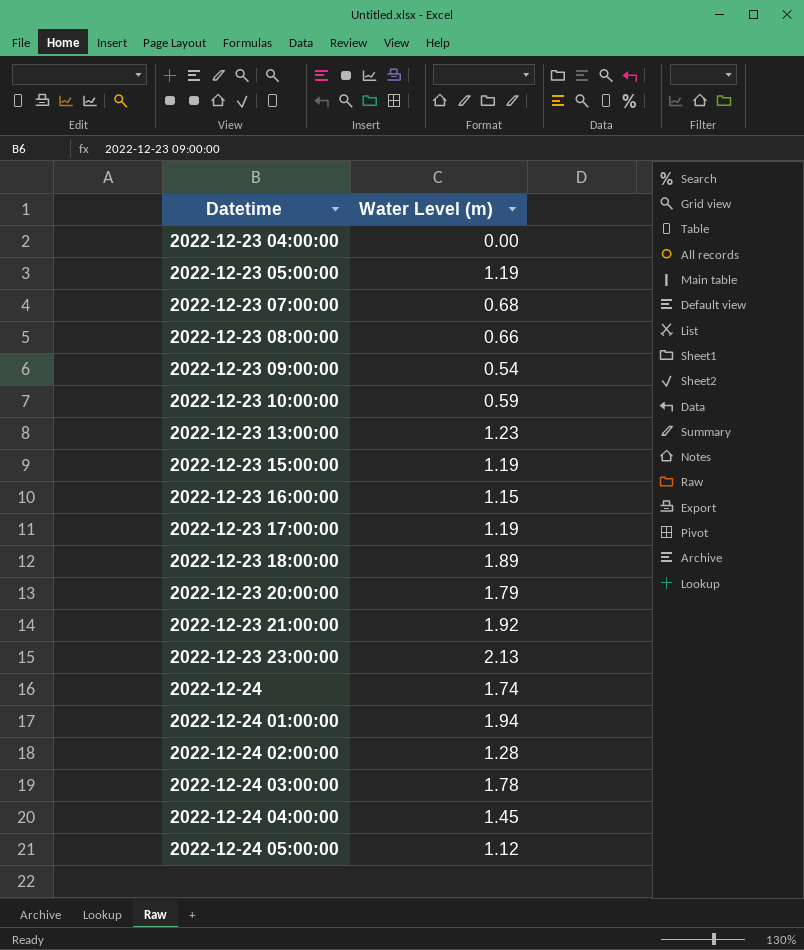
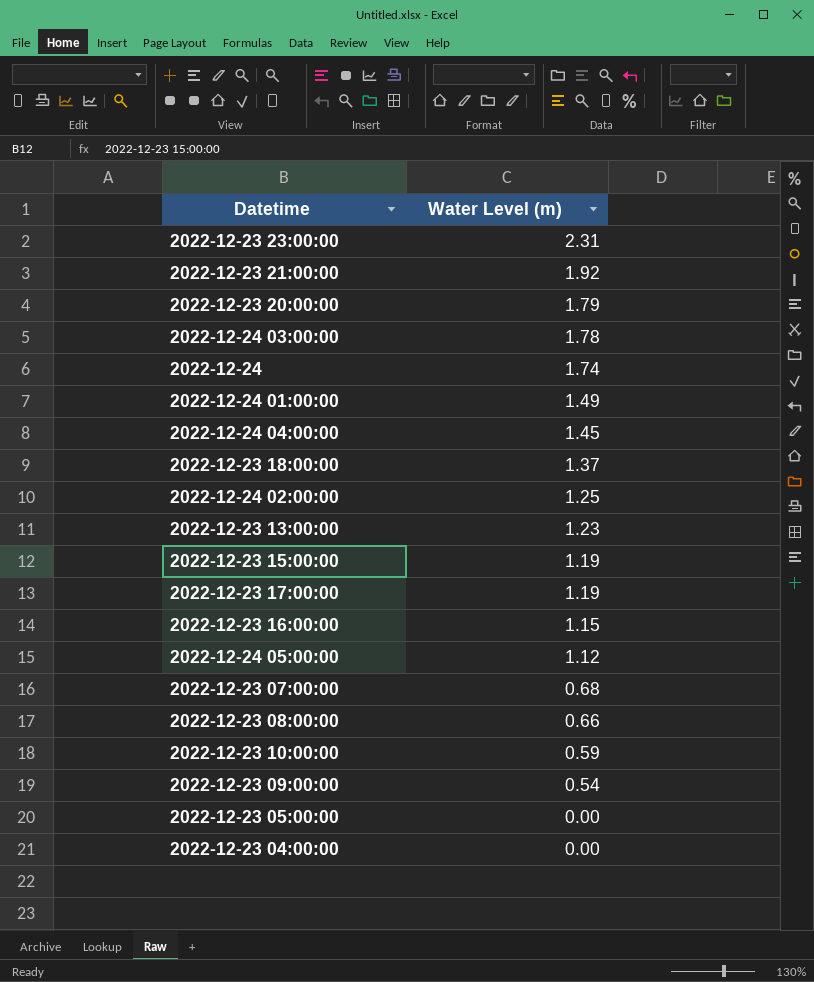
row order: Datetime ascending -> Water Level (m) descending
2022-12-23 23:00:00 | Water Level (m): 2.13 -> 2.31
2022-12-24 01:00:00 | Water Level (m): 1.94 -> 1.49
2022-12-23 18:00:00 | Water Level (m): 1.89 -> 1.37
2022-12-24 02:00:00 | Water Level (m): 1.28 -> 1.25
2022-12-23 05:00:00 | Water Level (m): 1.19 -> 0.00

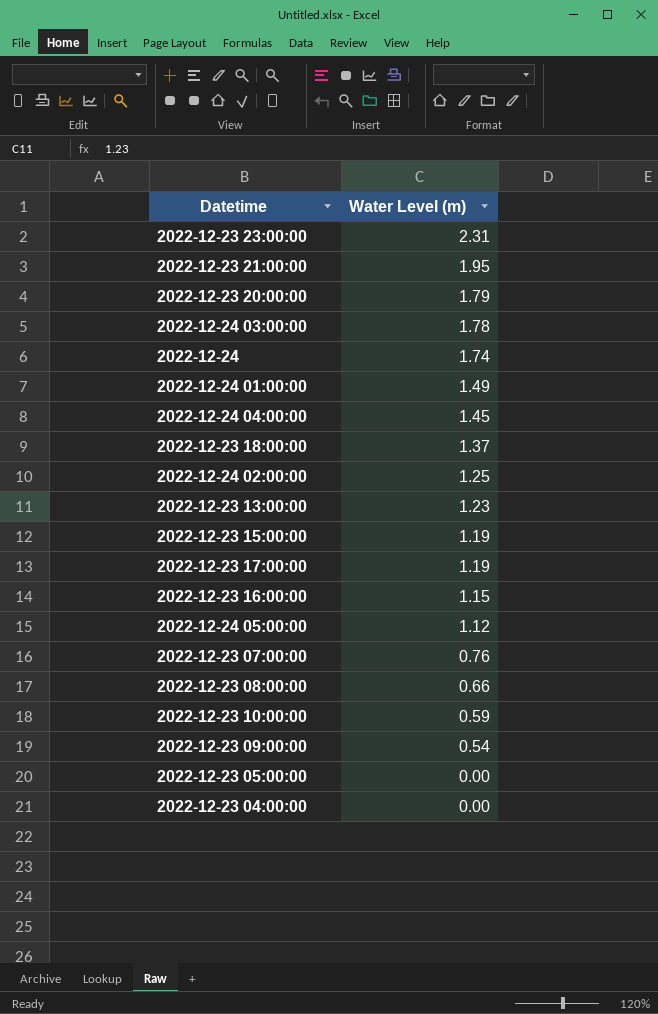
2022-12-23 21:00:00 | Water Level (m): 1.92 -> 1.95
2022-12-23 07:00:00 | Water Level (m): 0.68 -> 0.76

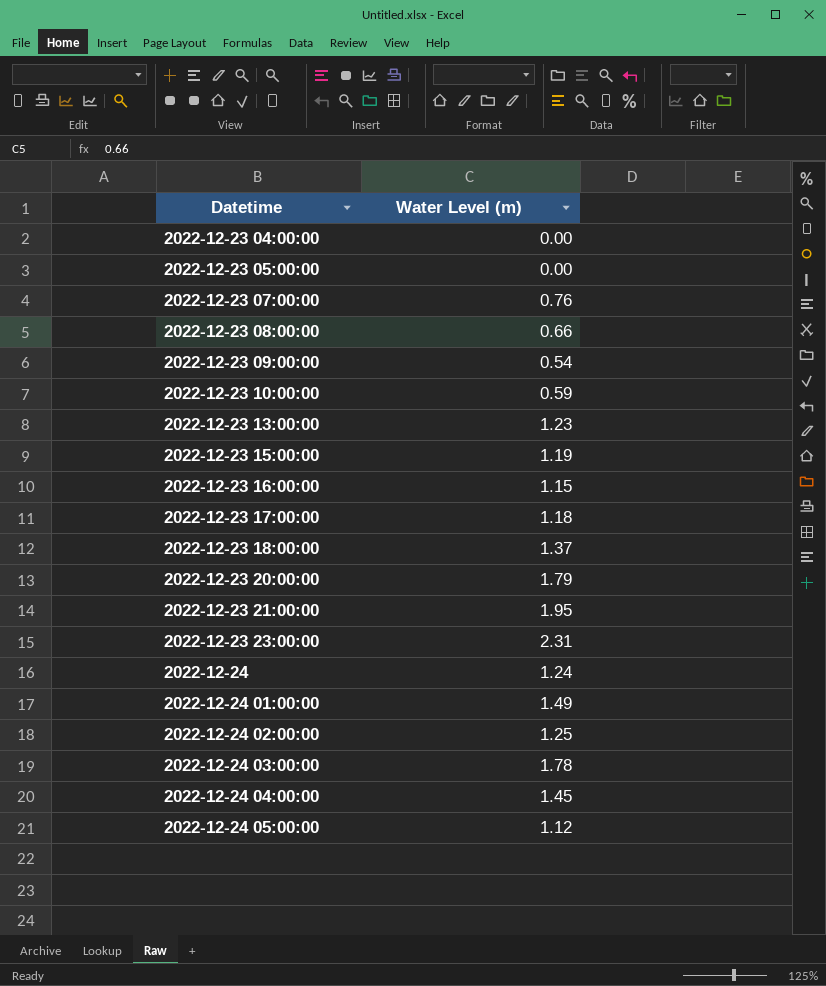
row order: Water Level (m) descending -> Datetime ascending
2022-12-23 17:00:00 | Water Level (m): 1.19 -> 1.18
2022-12-24 | Water Level (m): 1.74 -> 1.24

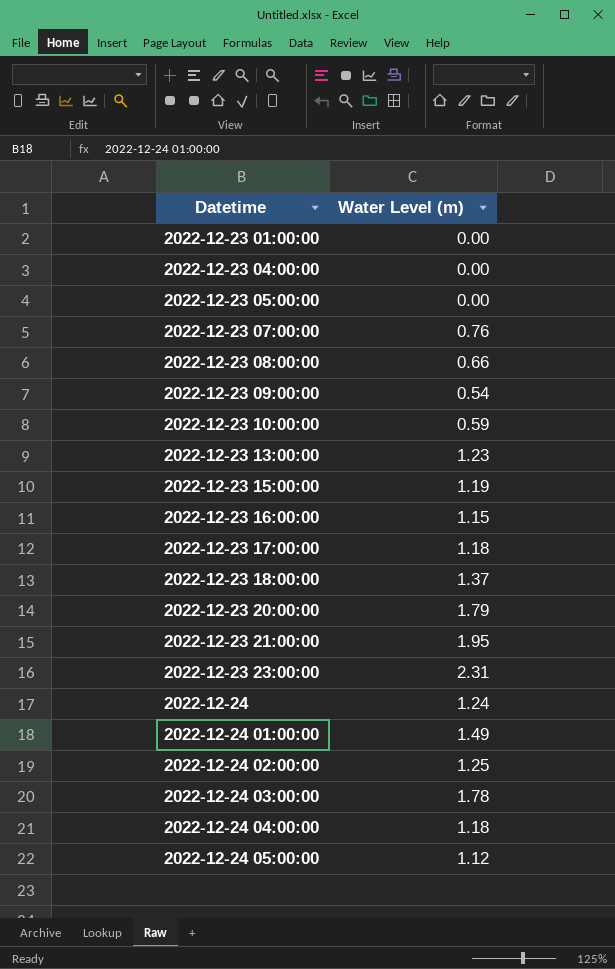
row 2022-12-23 01:00:00: none -> 0.00
2022-12-24 04:00:00 | Water Level (m): 1.45 -> 1.18

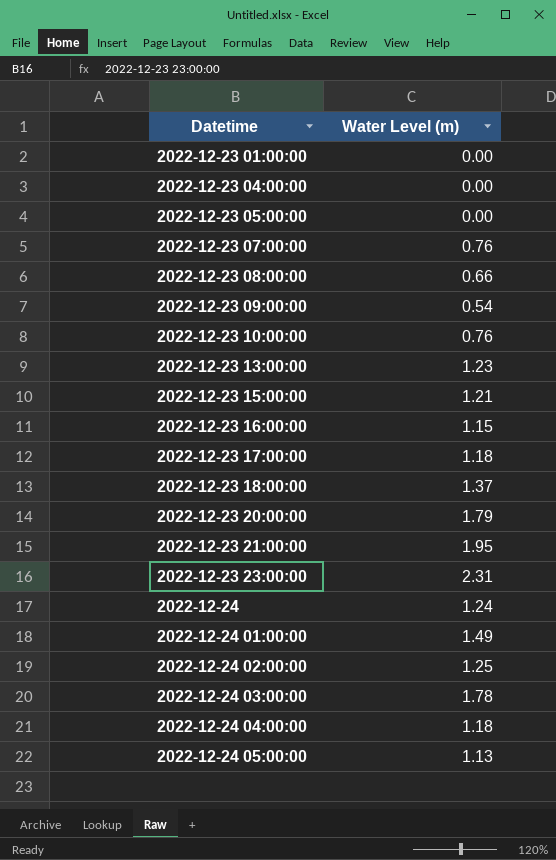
2022-12-23 10:00:00 | Water Level (m): 0.59 -> 0.76
2022-12-23 15:00:00 | Water Level (m): 1.19 -> 1.21
2022-12-24 05:00:00 | Water Level (m): 1.12 -> 1.13

